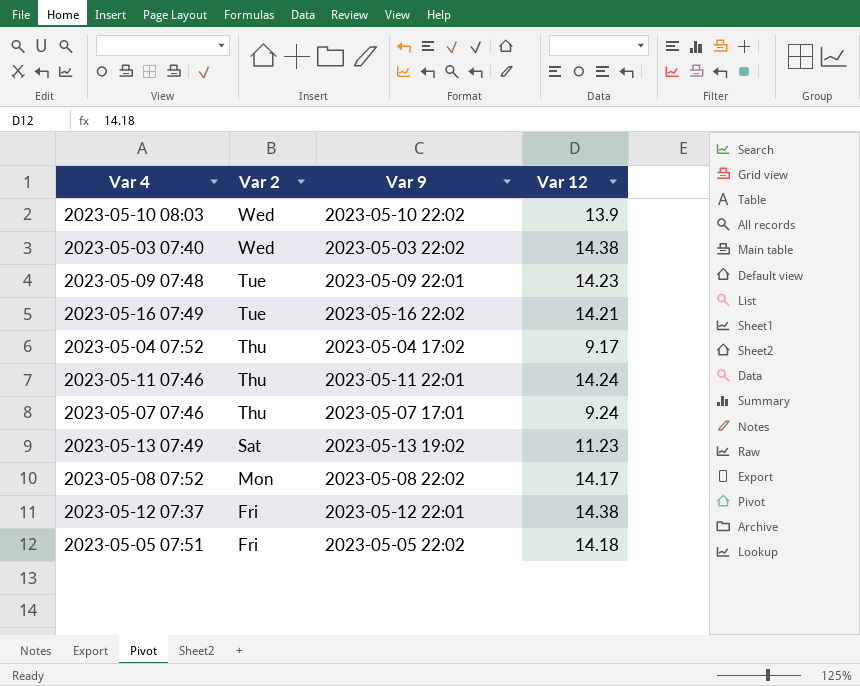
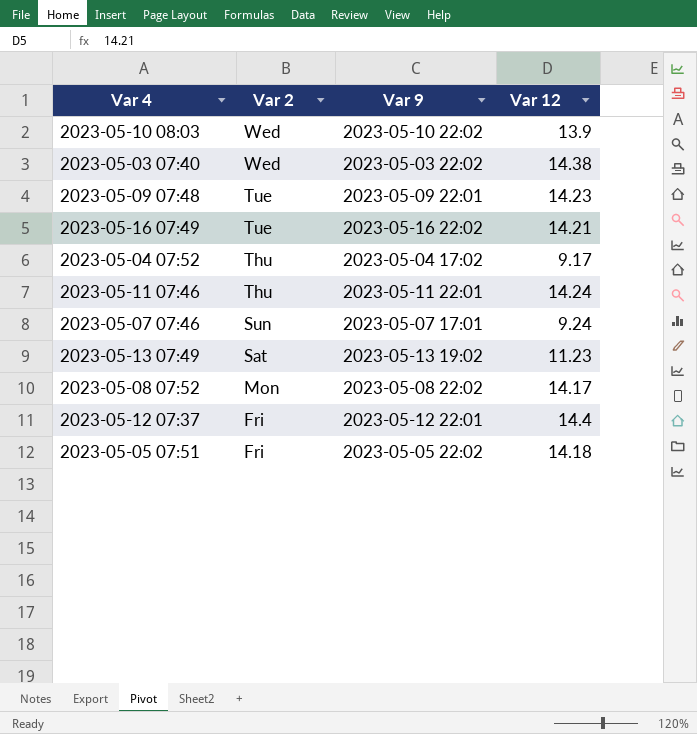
2023-05-07 07:46 | Var 2: Thu -> Sun
2023-05-12 07:37 | Var 12: 14.38 -> 14.4

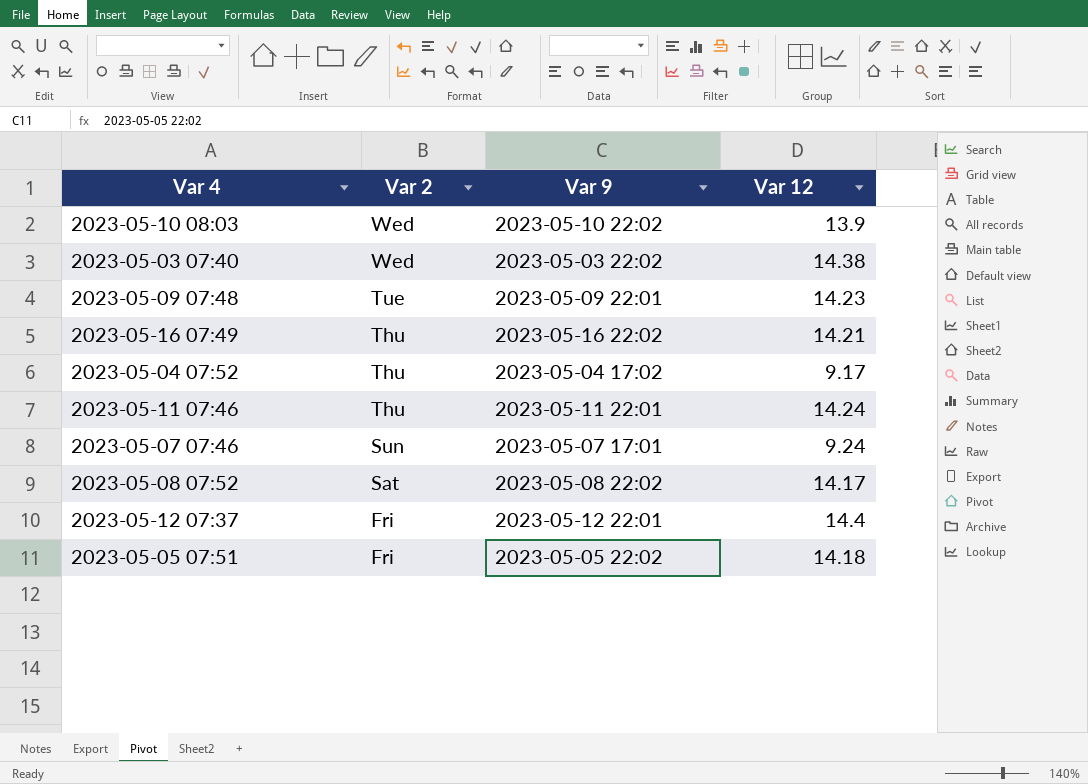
row 2023-05-13 07:49: Sat | 2023-05-13 19:02 | 11.23 -> none
2023-05-16 07:49 | Var 2: Tue -> Thu
2023-05-08 07:52 | Var 2: Mon -> Sat

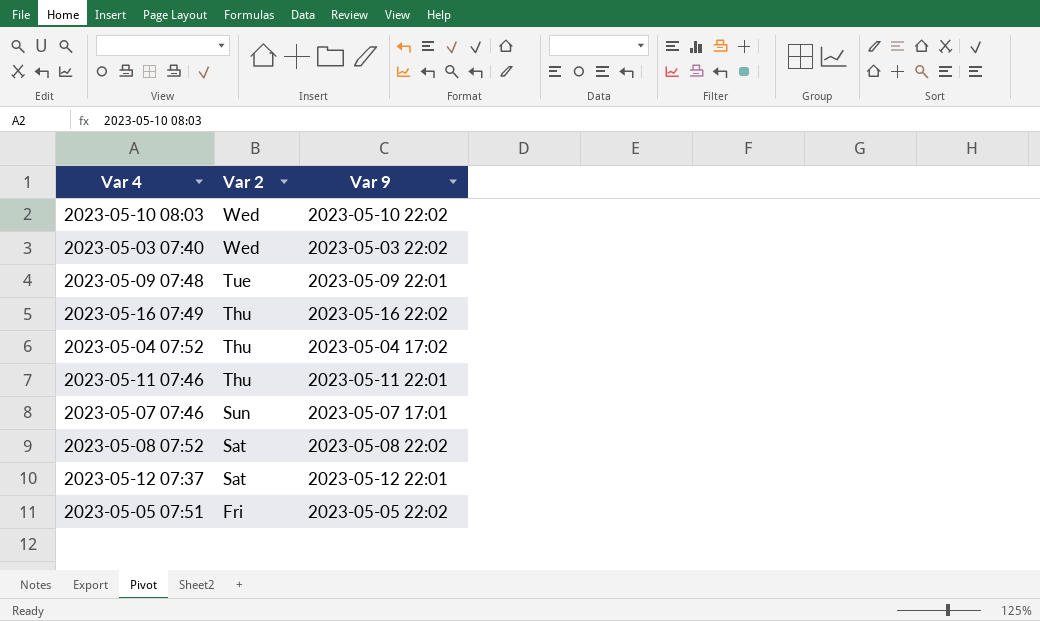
column Var 12 | position: 4 -> none
2023-05-12 07:37 | Var 2: Fri -> Sat

